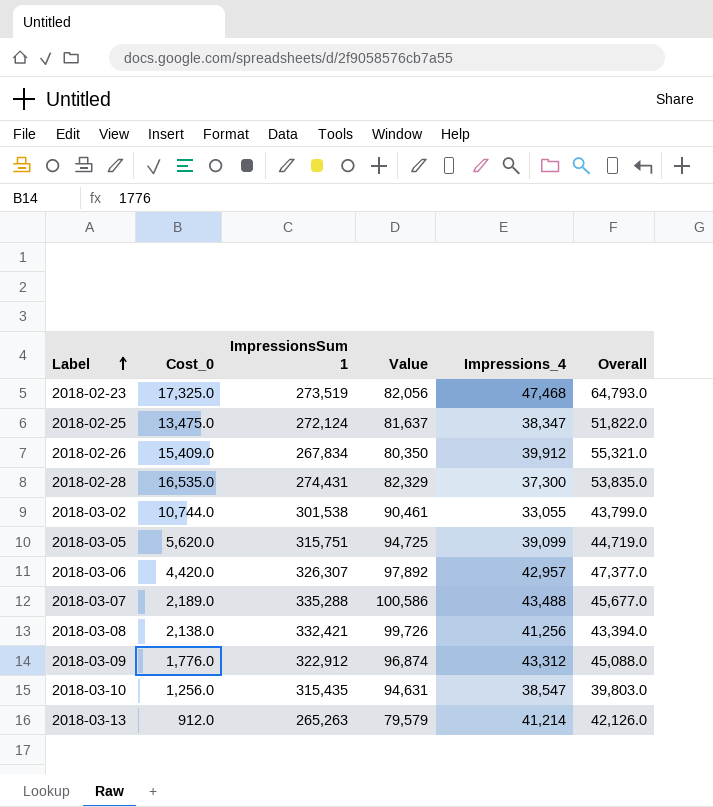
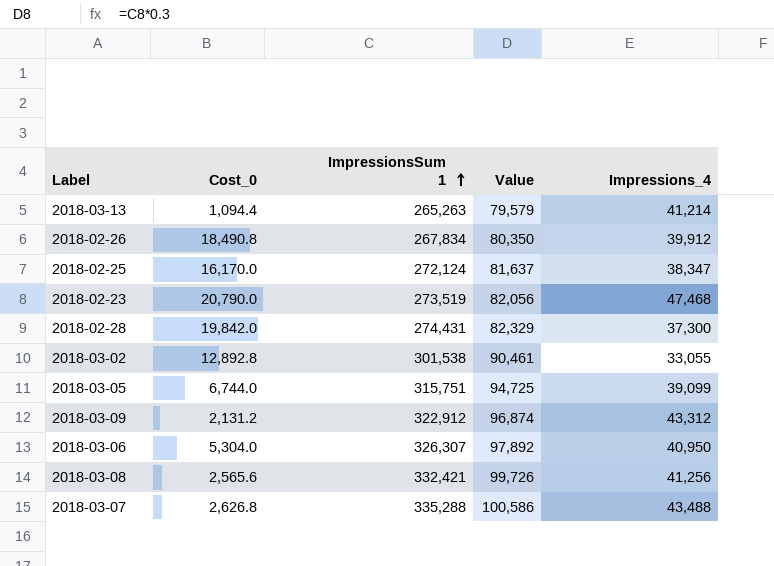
row order: Label ascending -> ImpressionsSum 1 ascending
column Overall | formula: [Cost_0] + [Impressions_4] -> none
row 2018-03-10: 1,256.0 | 315,435 | 94,631 | 38,547 | 39,803.0 -> none
2018-03-13 | Cost_0: 912.0 -> 1,094.4
2018-02-26 | Cost_0: 15,409.0 -> 18,490.8
2018-02-25 | Cost_0: 13,475.0 -> 16,170.0
2018-02-23 | Cost_0: 17,325.0 -> 20,790.0
2018-02-28 | Cost_0: 16,535.0 -> 19,842.0
2018-03-02 | Cost_0: 10,744.0 -> 12,892.8
2018-03-05 | Cost_0: 5,620.0 -> 6,744.0
2018-03-09 | Cost_0: 1,776.0 -> 2,131.2
2018-03-06 | Cost_0: 4,420.0 -> 5,304.0
2018-03-06 | Impressions_4: 42,957 -> 40,950
2018-03-08 | Cost_0: 2,138.0 -> 2,565.6
2018-03-07 | Cost_0: 2,189.0 -> 2,626.8

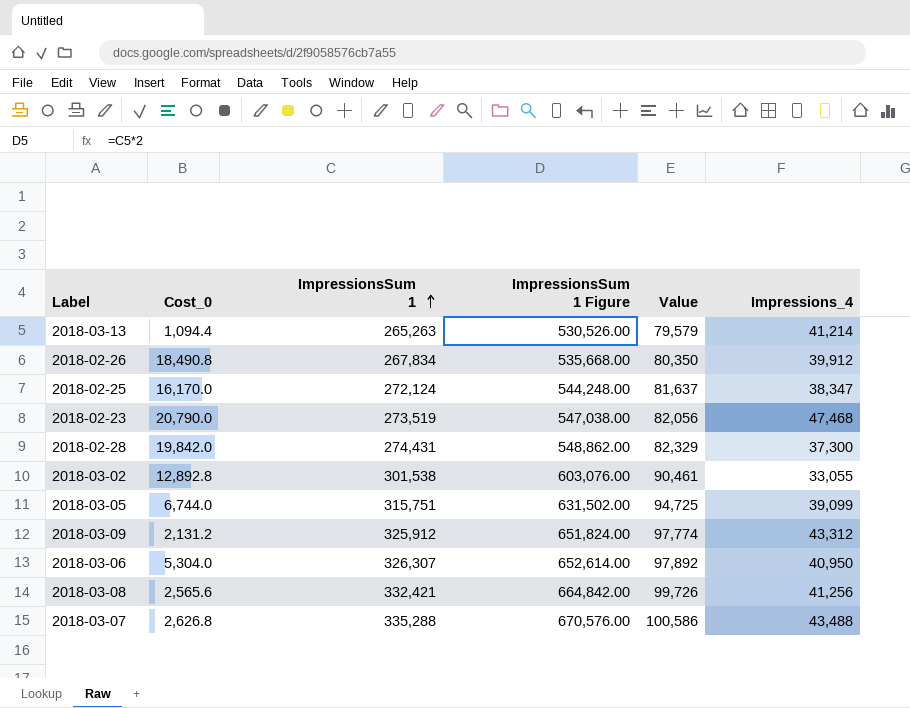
column ImpressionsSum 1 Figure | formula: none -> [ImpressionsSum 1] * 2
2018-03-09 | ImpressionsSum 1: 322,912 -> 325,912
2018-03-09 | Value: 96,874 -> 97,774

